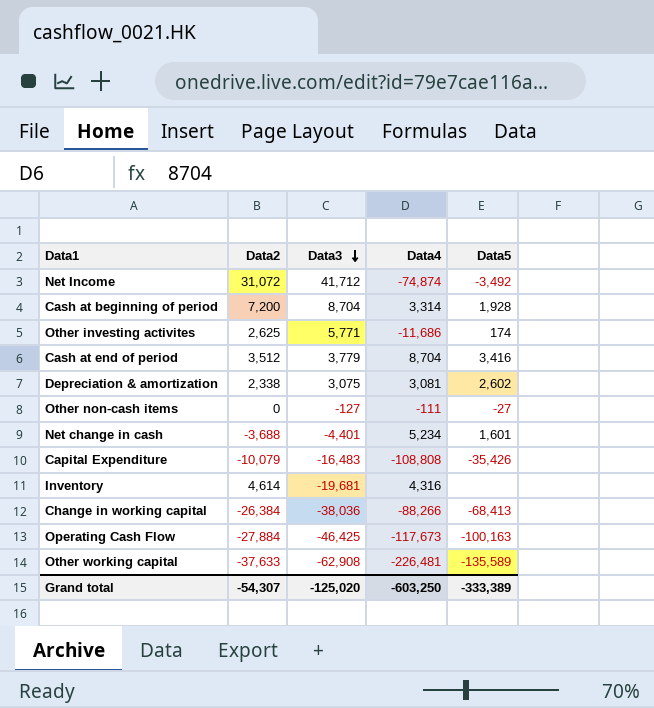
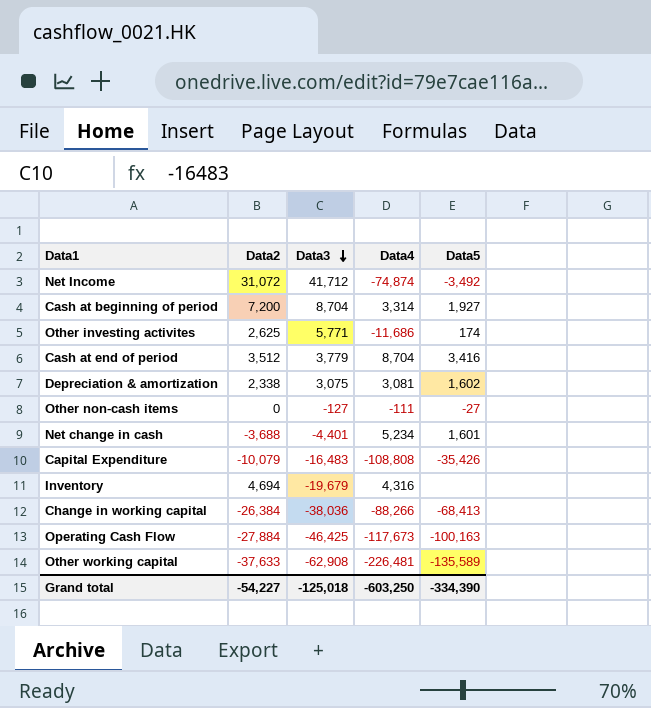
Cash at beginning of period | Data5: 1,928 -> 1,927
Depreciation & amortization | Data5: 2,602 -> 1,602
Inventory | Data2: 4,614 -> 4,694
Inventory | Data3: -19,681 -> -19,679
Grand total | Data2: -54,307 -> -54,227
Grand total | Data3: -125,020 -> -125,018
Grand total | Data5: -333,389 -> -334,390

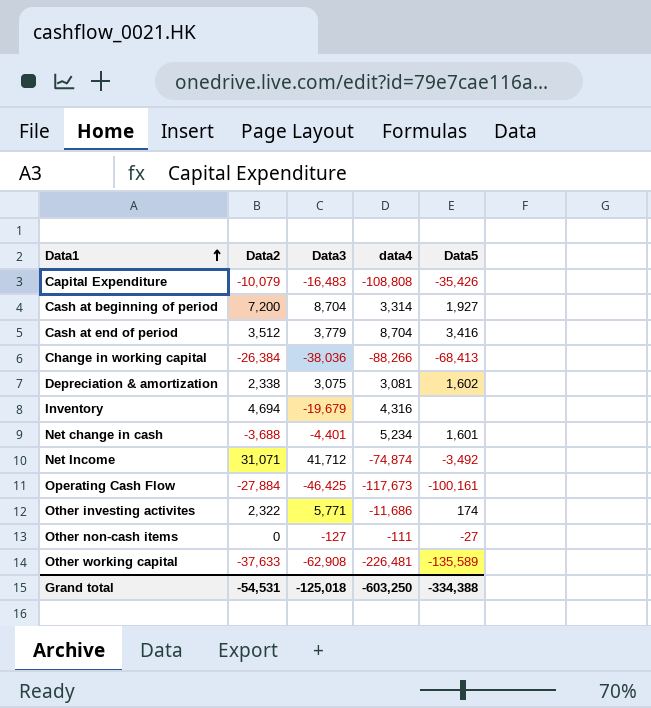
row order: Data3 descending -> Data1 ascending
column name: Data4 -> data4
Net Income | Data2: 31,072 -> 31,071
Operating Cash Flow | Data5: -100,163 -> -100,161
Other investing activites | Data2: 2,625 -> 2,322
Grand total | Data2: -54,227 -> -54,531
Grand total | Data5: -334,390 -> -334,388

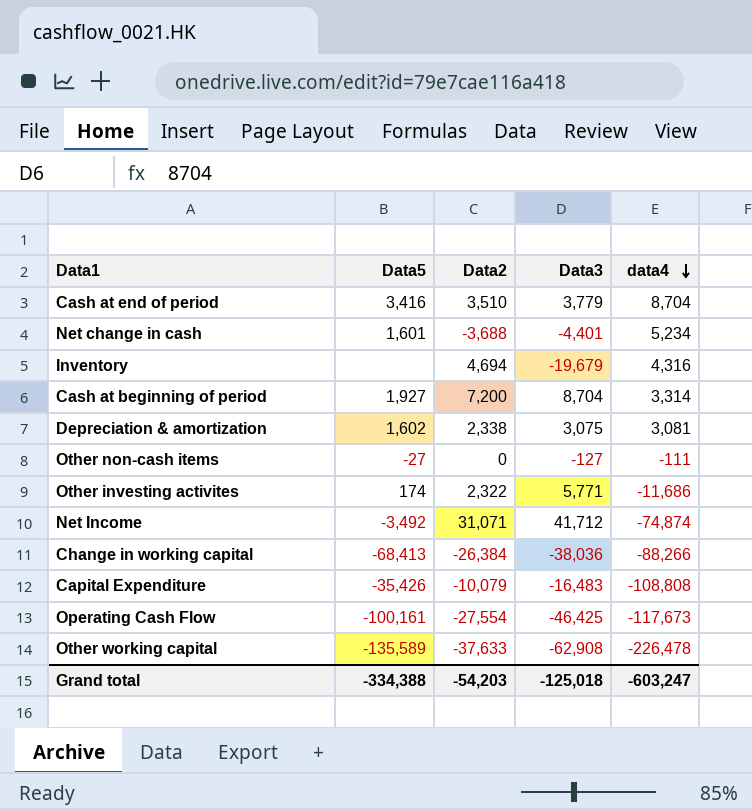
row order: Data1 ascending -> data4 descending
column Data5 | position: 5 -> 2
Cash at end of period | Data2: 3,512 -> 3,510
Operating Cash Flow | Data2: -27,884 -> -27,554
Other working capital | data4: -226,481 -> -226,478
Grand total | Data2: -54,531 -> -54,203
Grand total | data4: -603,250 -> -603,247

